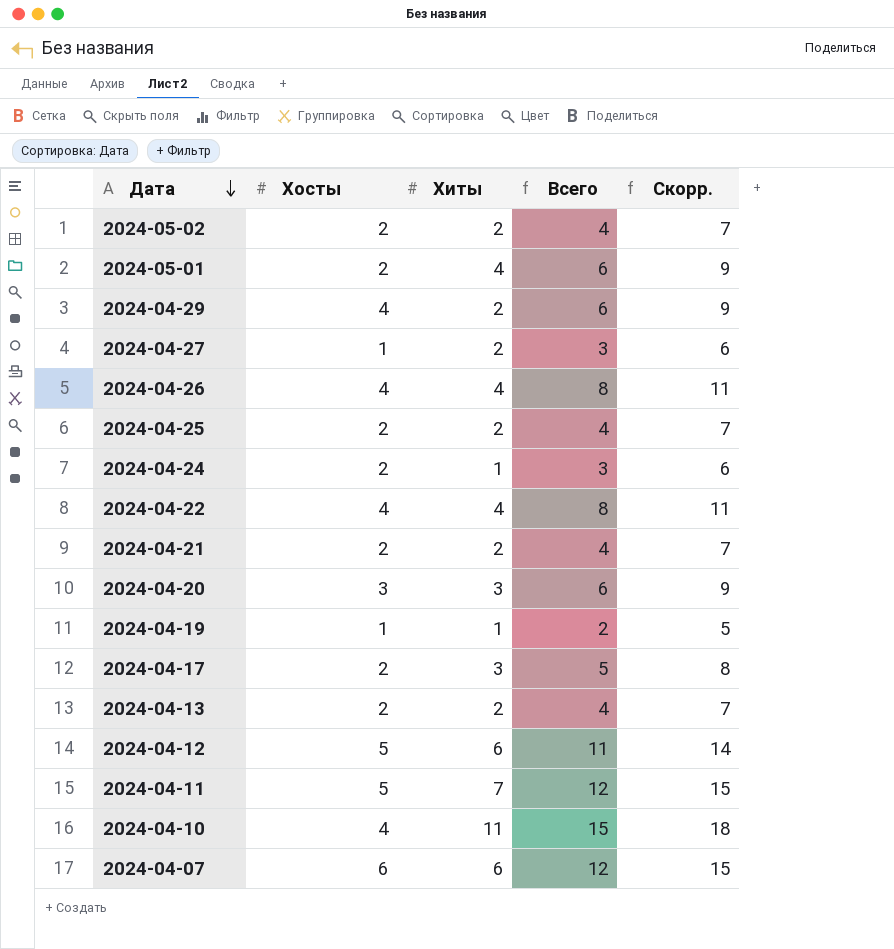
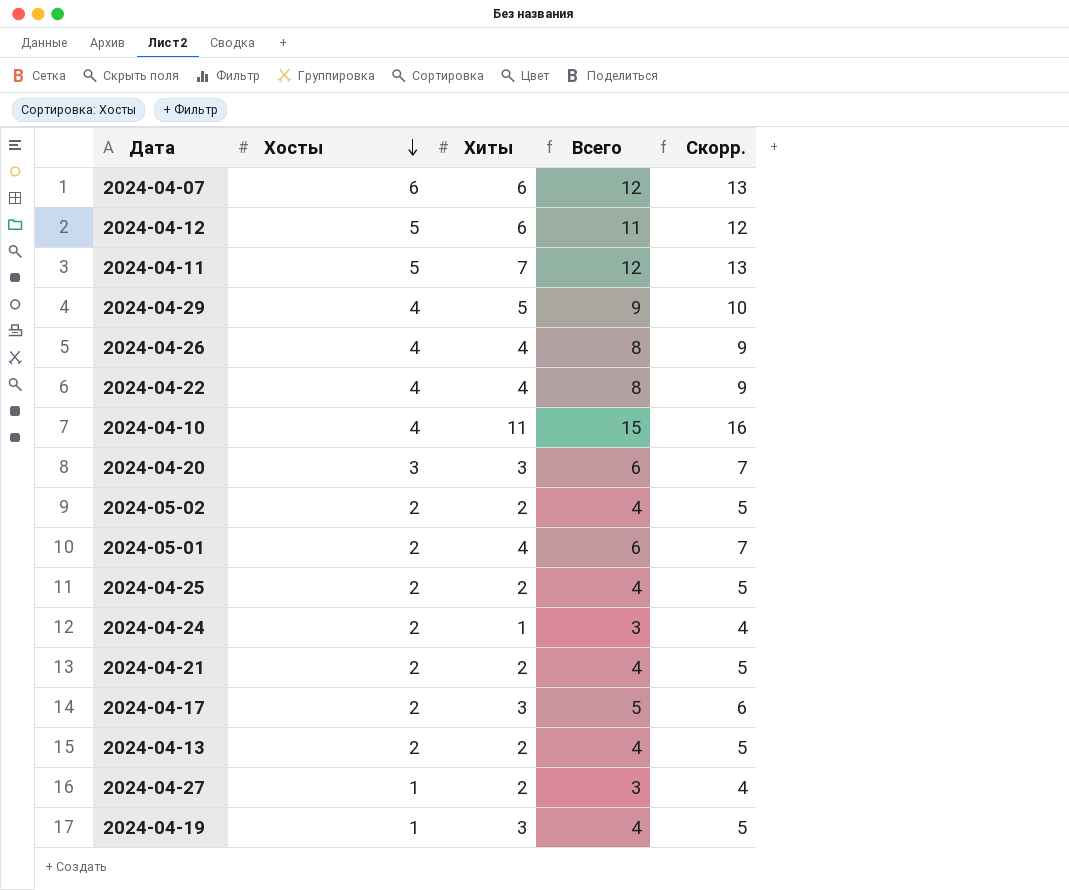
row order: Дата descending -> Хосты descending
column Скорр. | formula: [Всего] + 3 -> [Всего] + 1
2024-04-29 | Хиты: 2 -> 5
2024-04-29 | Всего: 6 -> 9
2024-04-19 | Хиты: 1 -> 3
2024-04-19 | Всего: 2 -> 4

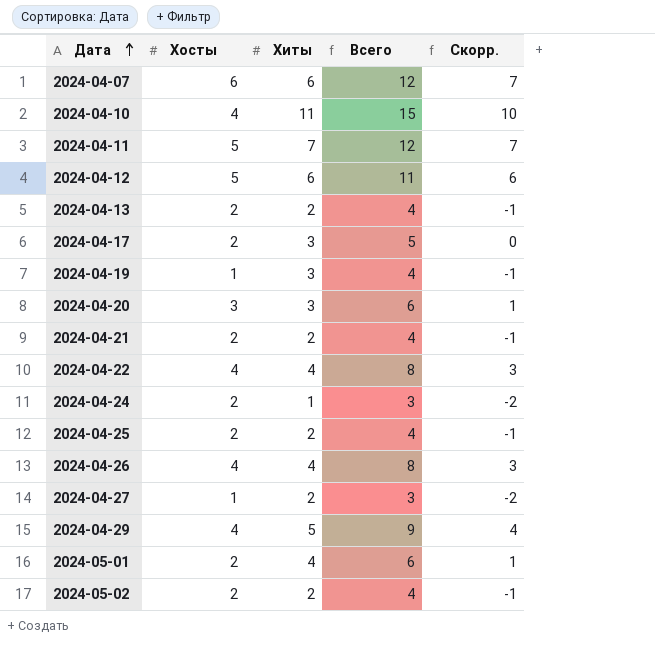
row order: Хосты descending -> Дата ascending
column Скорр. | formula: [Всего] + 1 -> [Всего] - 5

